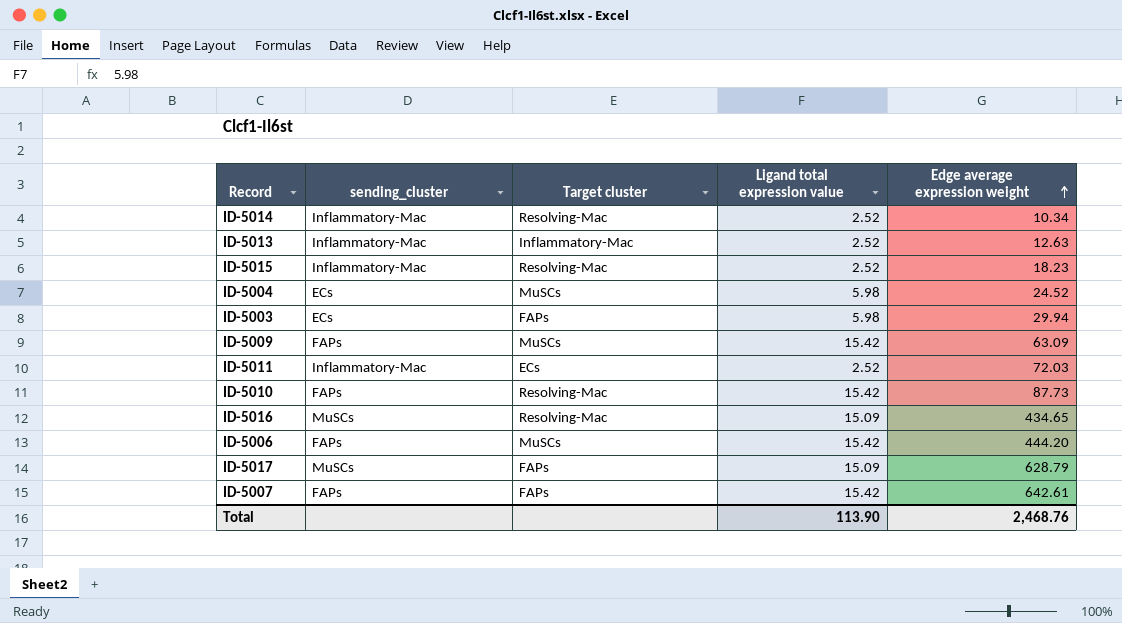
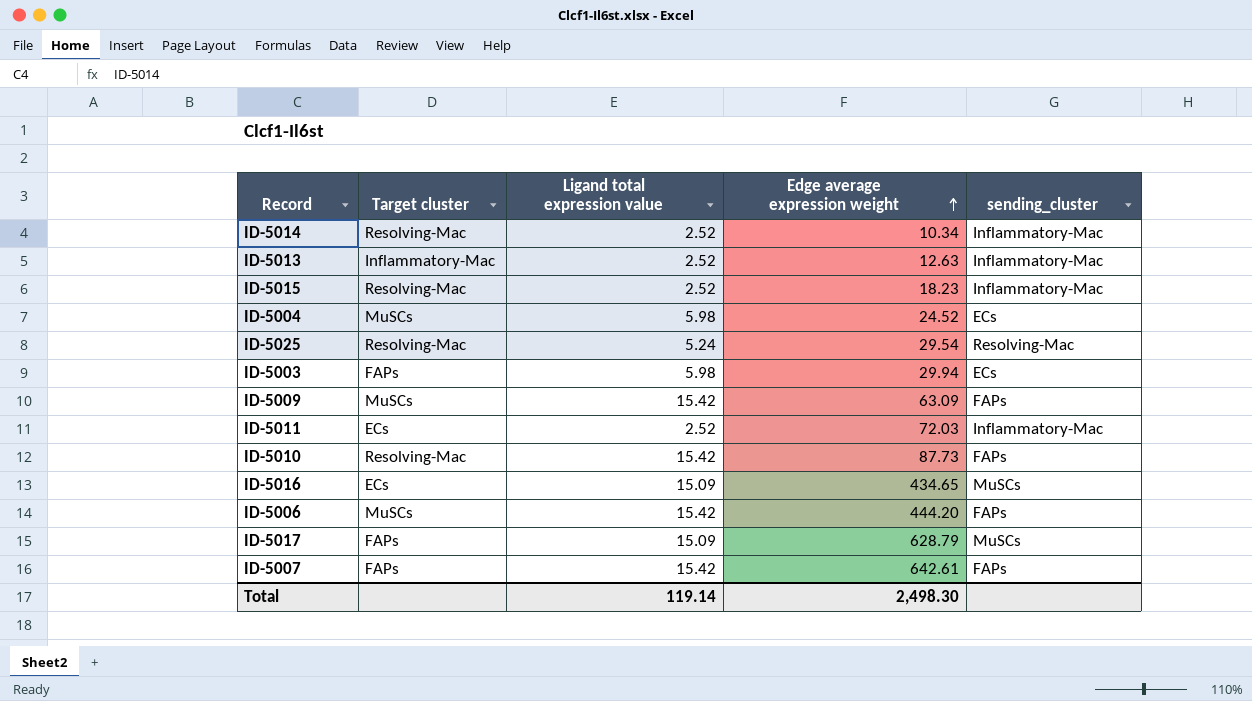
column sending_cluster | position: 2 -> 5
row ID-5025: none -> Resolving-Mac | 5.24 | 29.54 | Resolving-Mac
ID-5016 | Target cluster: Resolving-Mac -> ECs
Total | Ligand total expression value: 113.90 -> 119.14
Total | Edge average expression weight: 2,468.76 -> 2,498.30

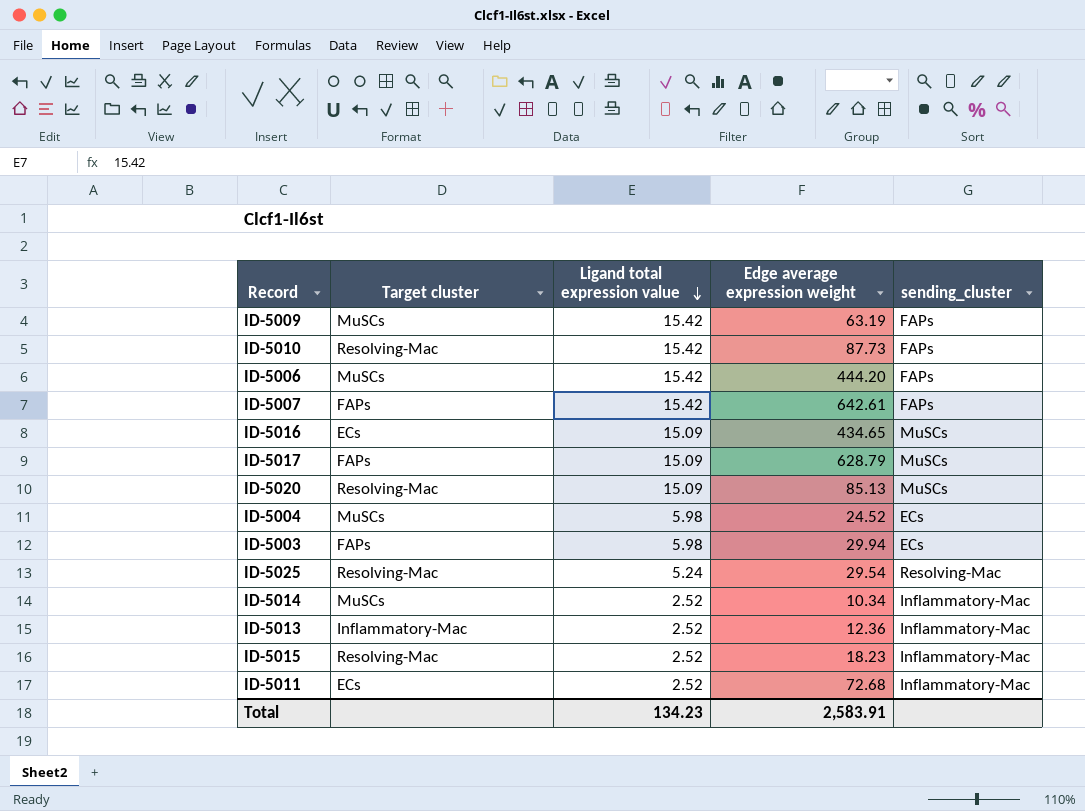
row order: Edge average expression weight ascending -> Ligand total expression value descending
ID-5009 | Edge average expression weight: 63.09 -> 63.19
row ID-5020: none -> Resolving-Mac | 15.09 | 85.13 | MuSCs
ID-5014 | Target cluster: Resolving-Mac -> MuSCs
ID-5013 | Edge average expression weight: 12.63 -> 12.36
ID-5011 | Edge average expression weight: 72.03 -> 72.68
Total | Ligand total expression value: 119.14 -> 134.23
Total | Edge average expression weight: 2,498.30 -> 2,583.91

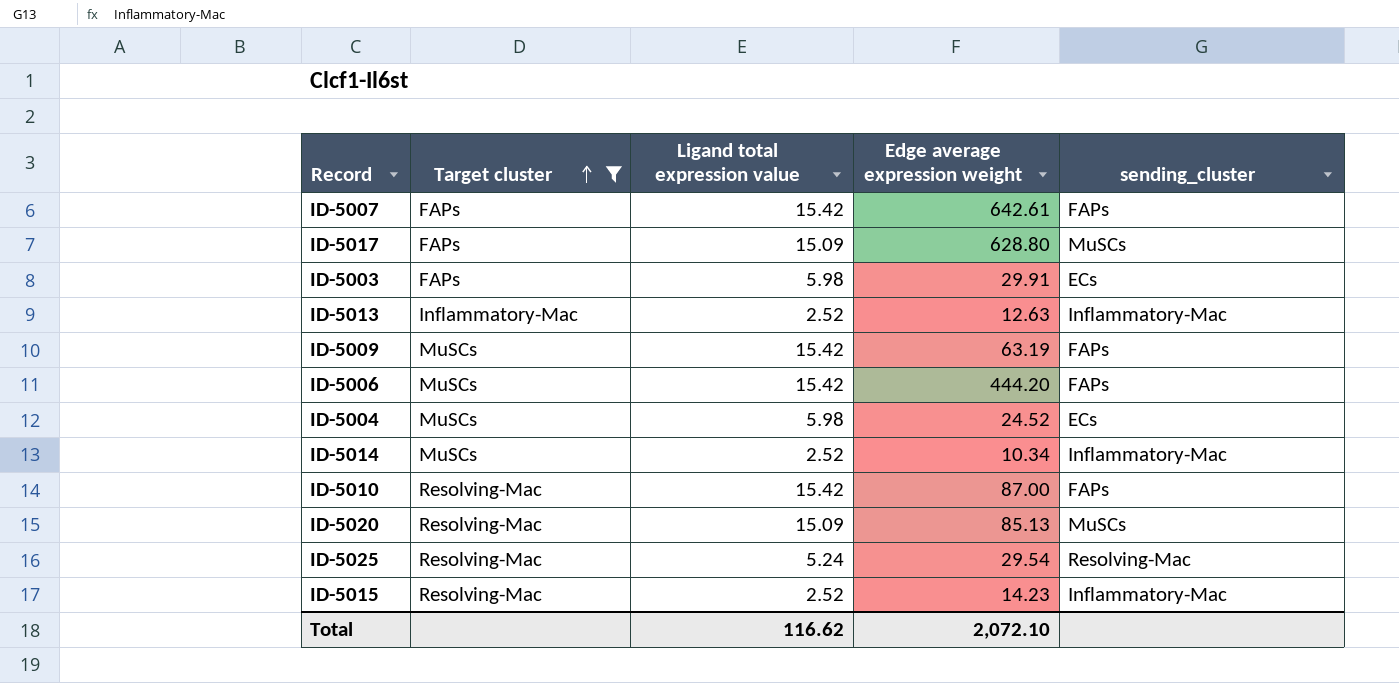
filter: none -> Target cluster != ECs
row order: Ligand total expression value descending -> Target cluster ascending
ID-5017 | Edge average expression weight: 628.79 -> 628.80
ID-5003 | Edge average expression weight: 29.94 -> 29.91
ID-5013 | Edge average expression weight: 12.36 -> 12.63
ID-5010 | Edge average expression weight: 87.73 -> 87.00
ID-5015 | Edge average expression weight: 18.23 -> 14.23
Total | Ligand total expression value: 134.23 -> 116.62
Total | Edge average expression weight: 2,583.91 -> 2,072.10

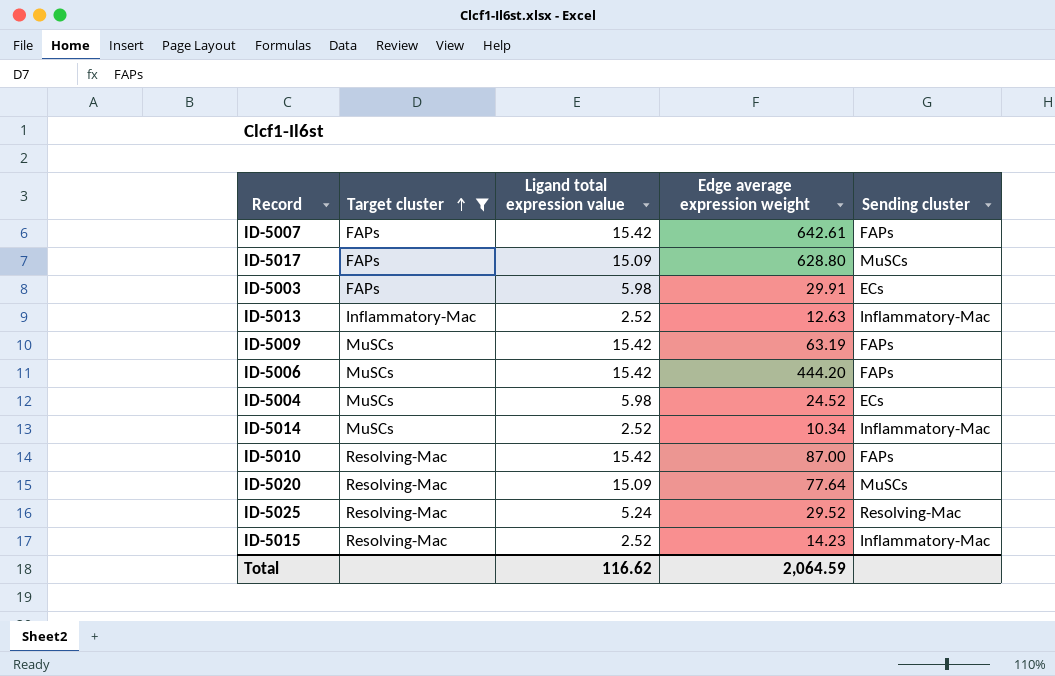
column name: sending_cluster -> Sending cluster
ID-5020 | Edge average expression weight: 85.13 -> 77.64
ID-5025 | Edge average expression weight: 29.54 -> 29.52
Total | Edge average expression weight: 2,072.10 -> 2,064.59

